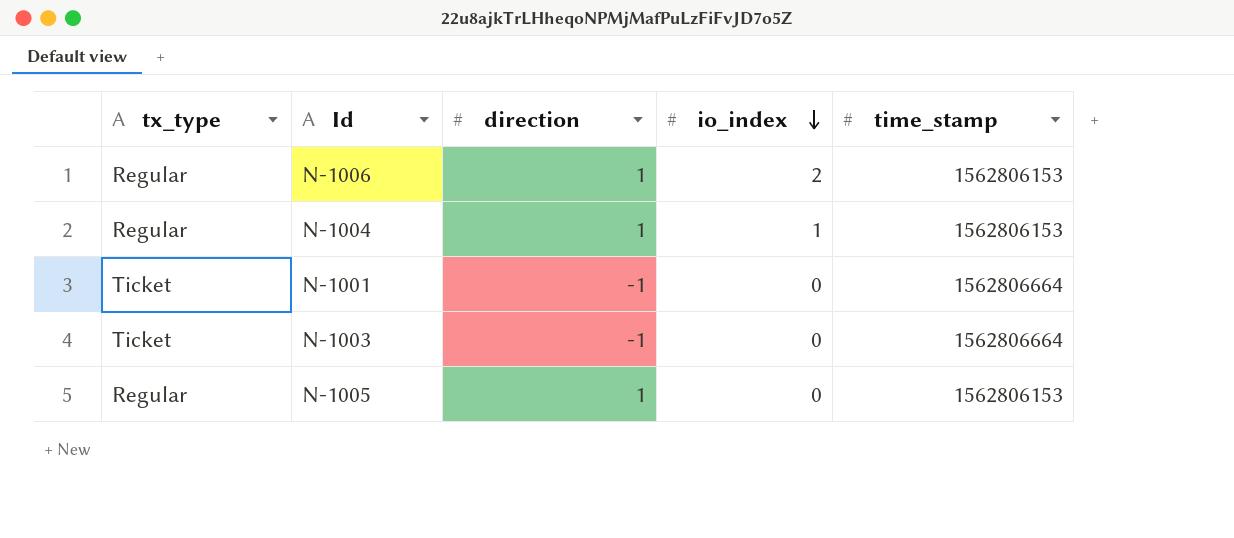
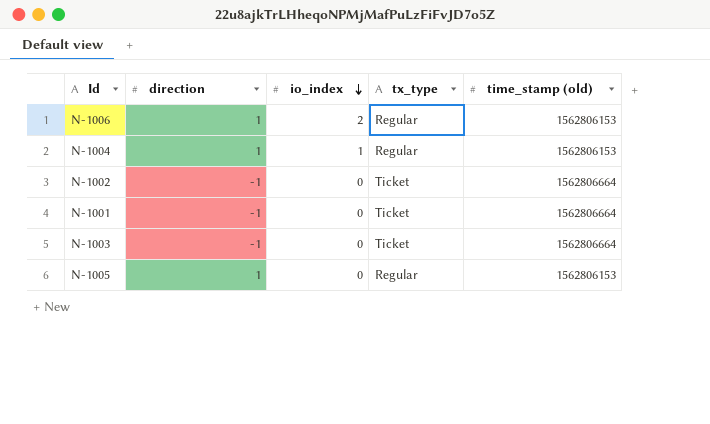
column tx_type | position: 1 -> 4
column name: time_stamp -> time_stamp (old)
row N-1002: none -> -1 | 0 | Ticket | 1562806664

